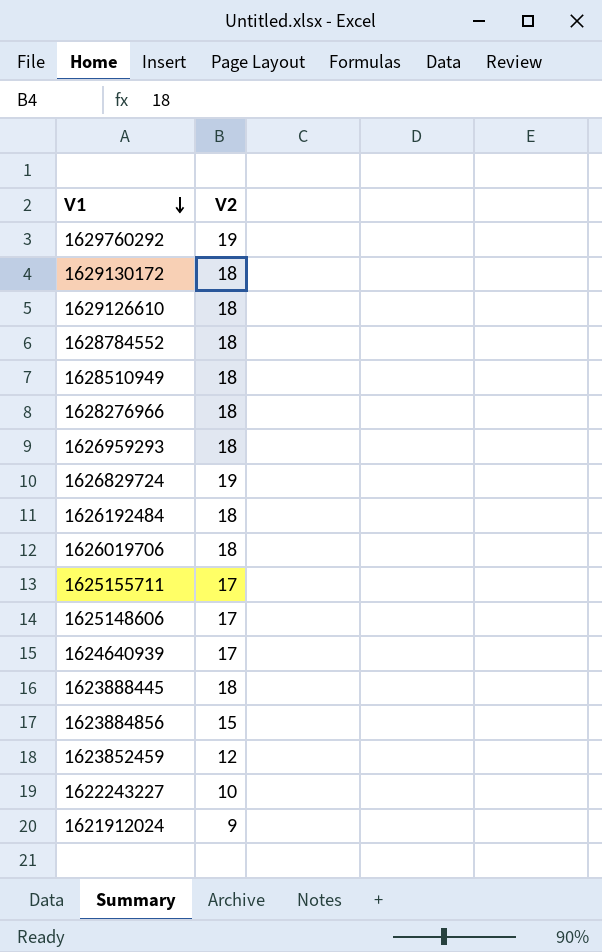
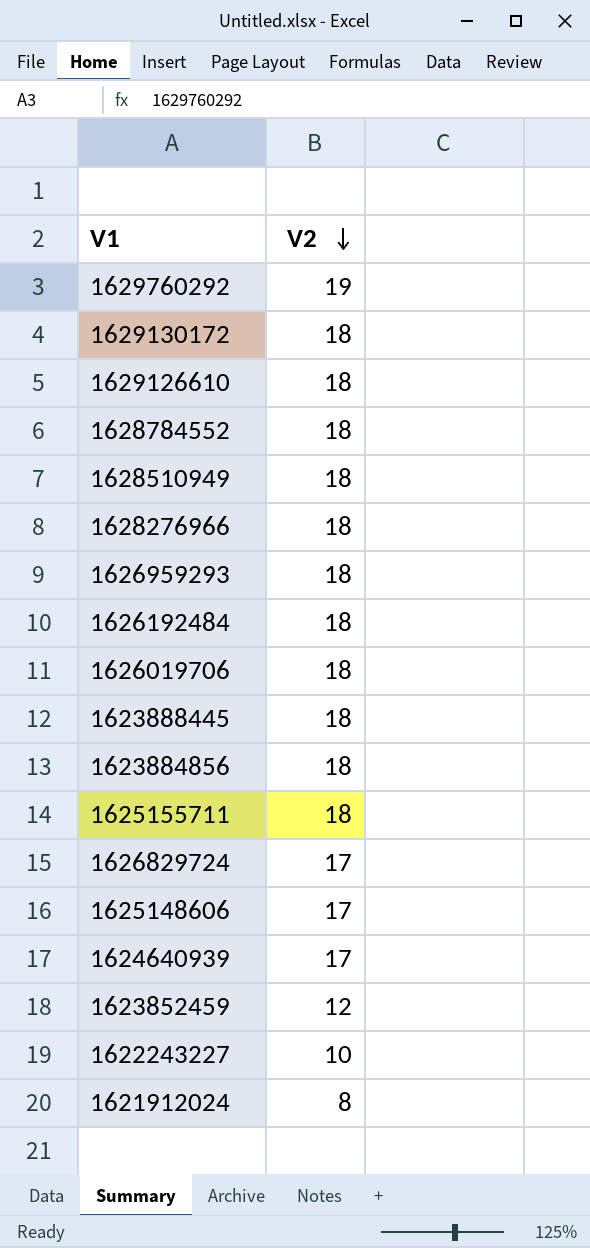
row order: V1 descending -> V2 descending
1623884856 | V2: 15 -> 18
1625155711 | V2: 17 -> 18
1626829724 | V2: 19 -> 17
1621912024 | V2: 9 -> 8

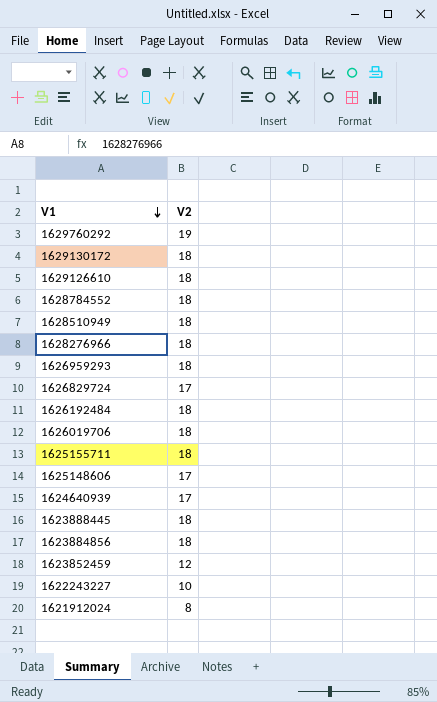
row order: V2 descending -> V1 descending

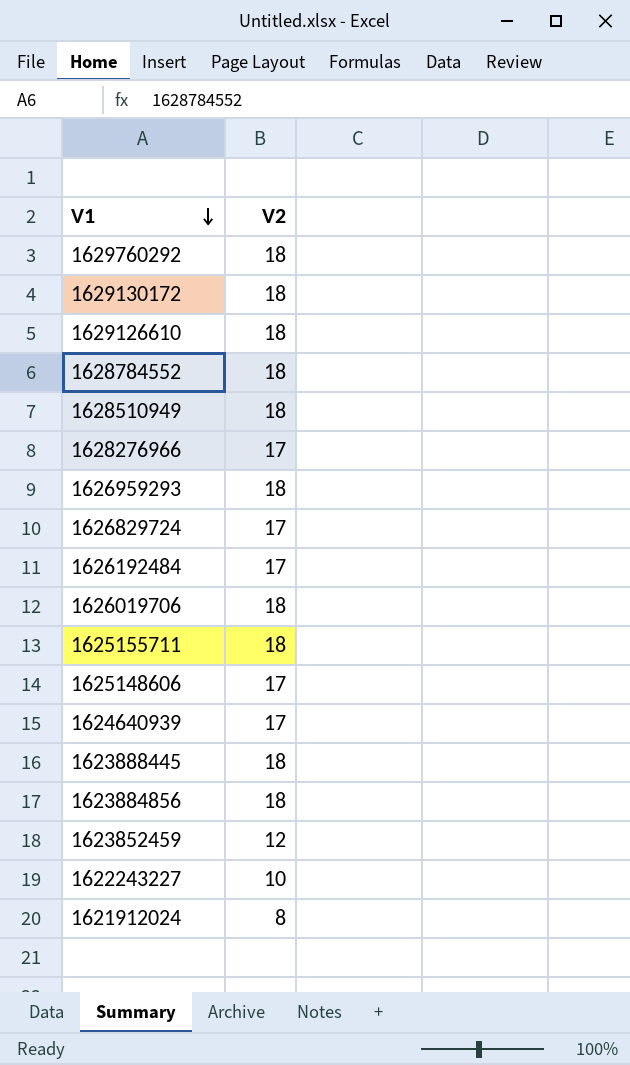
1629760292 | V2: 19 -> 18
1628276966 | V2: 18 -> 17
1626192484 | V2: 18 -> 17

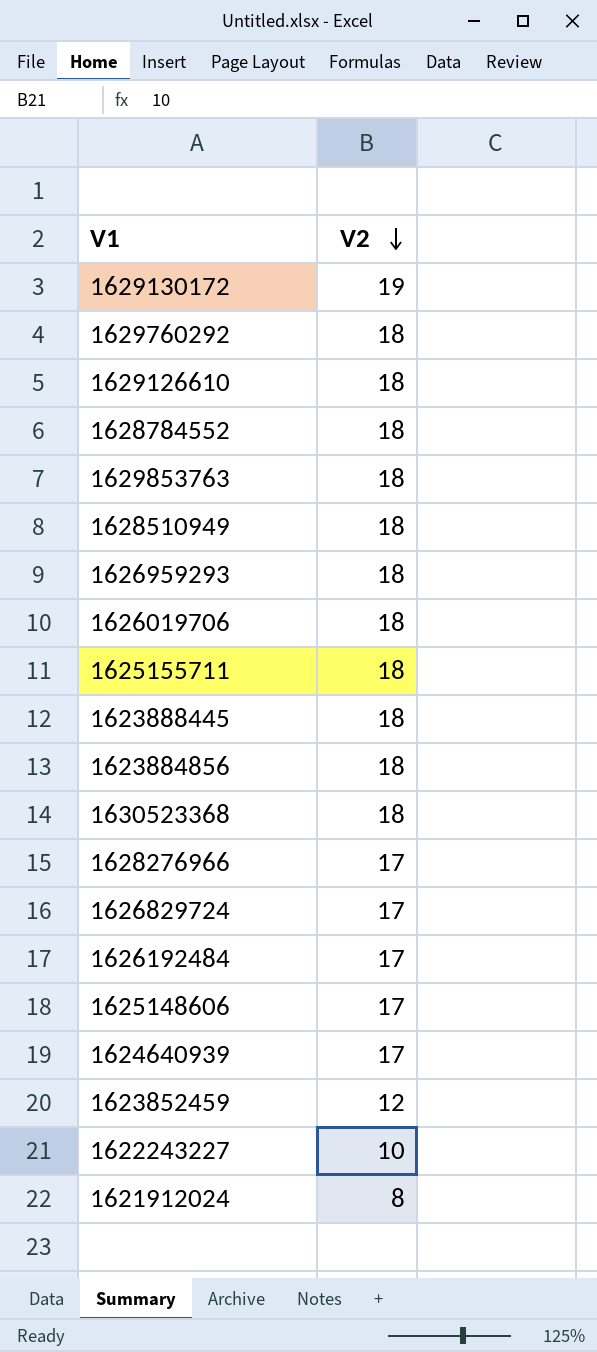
row order: V1 descending -> V2 descending
1629130172 | V2: 18 -> 19
row 1629853763: none -> 18
row 1630523368: none -> 18

